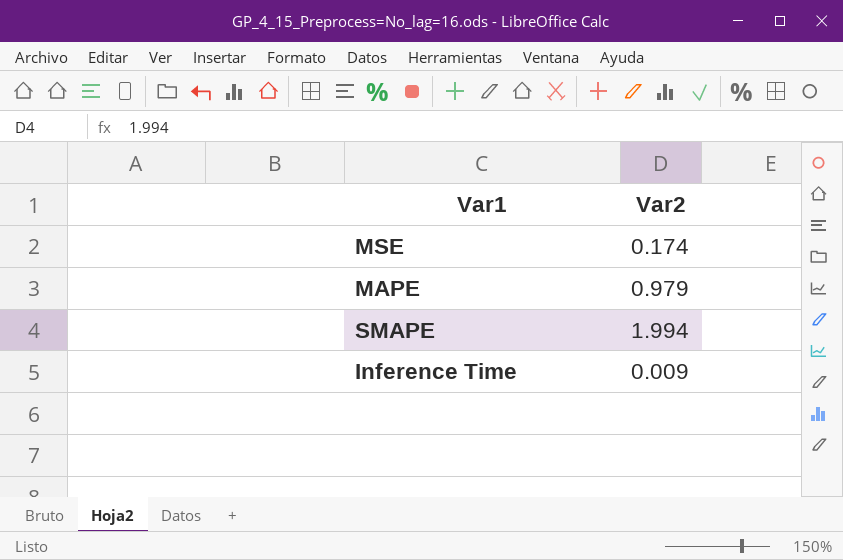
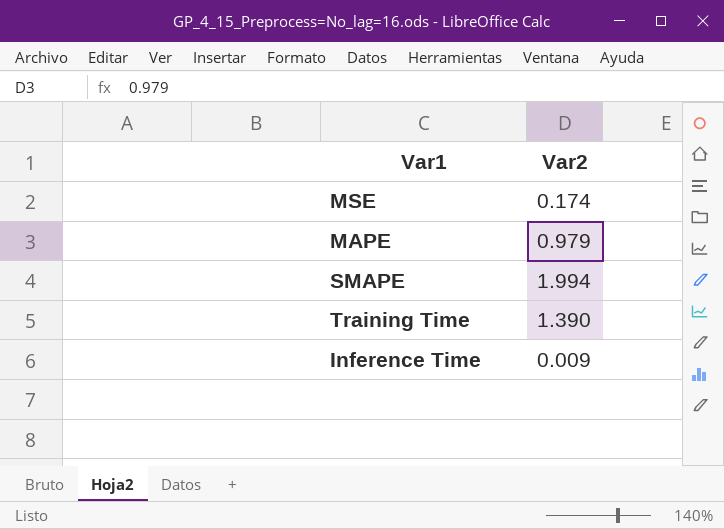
row Training Time: none -> 1.390

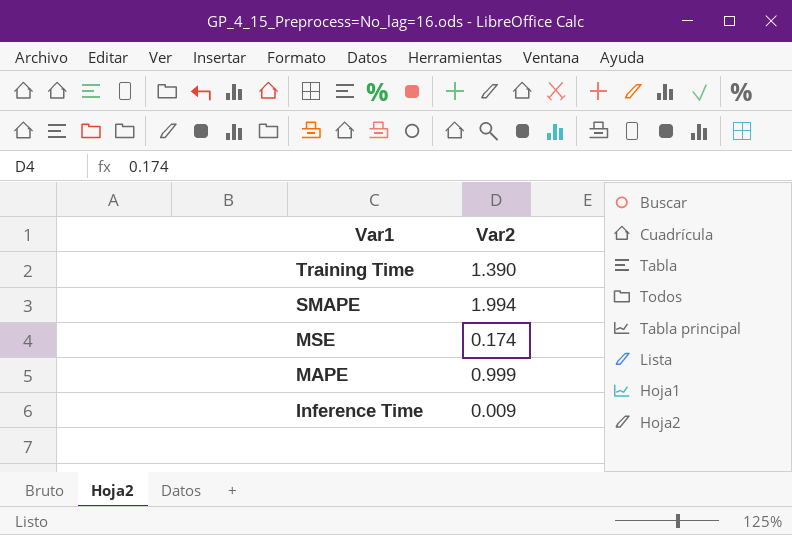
row order: none -> Var1 descending
MAPE | Var2: 0.979 -> 0.999

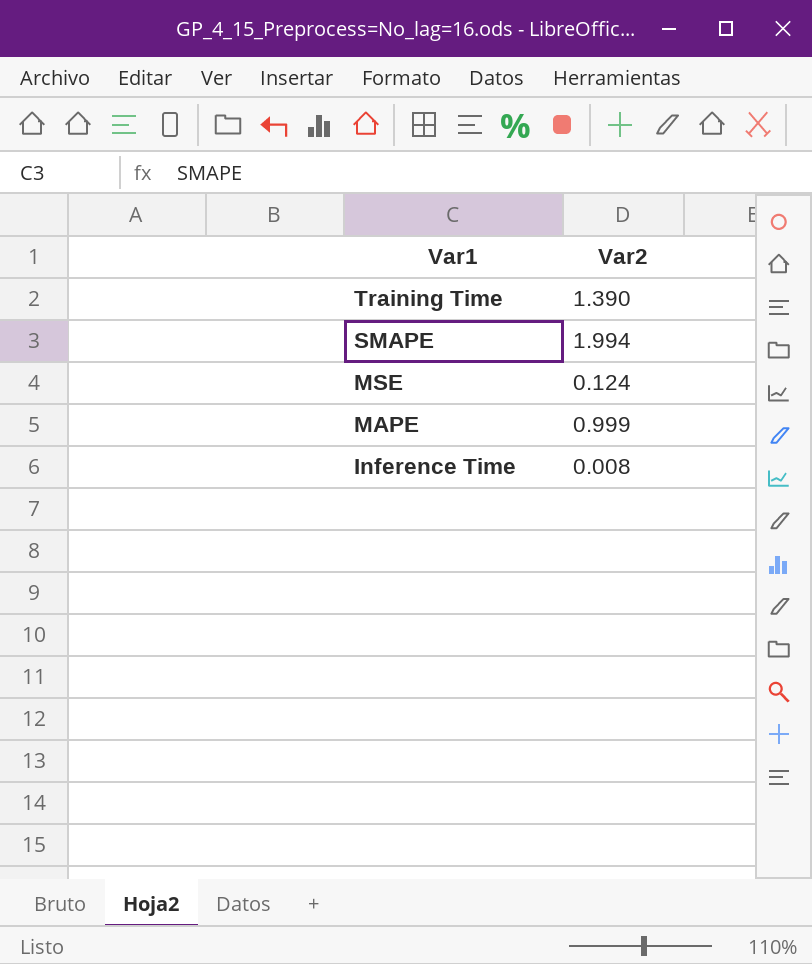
MSE | Var2: 0.174 -> 0.124
Inference Time | Var2: 0.009 -> 0.008

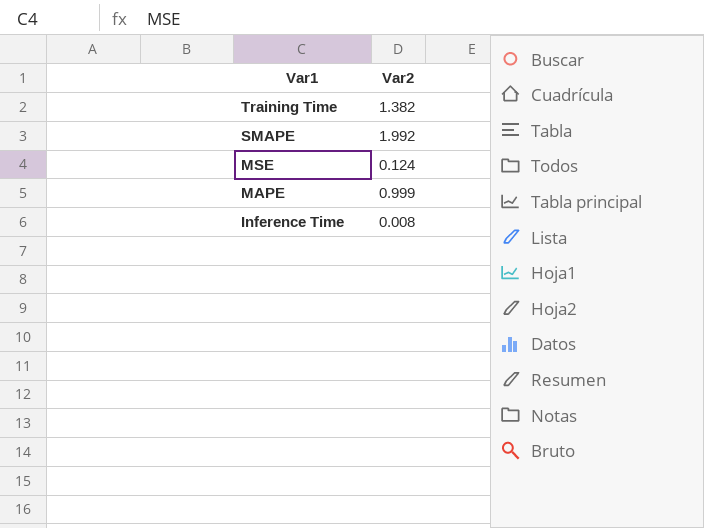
Training Time | Var2: 1.390 -> 1.382
SMAPE | Var2: 1.994 -> 1.992

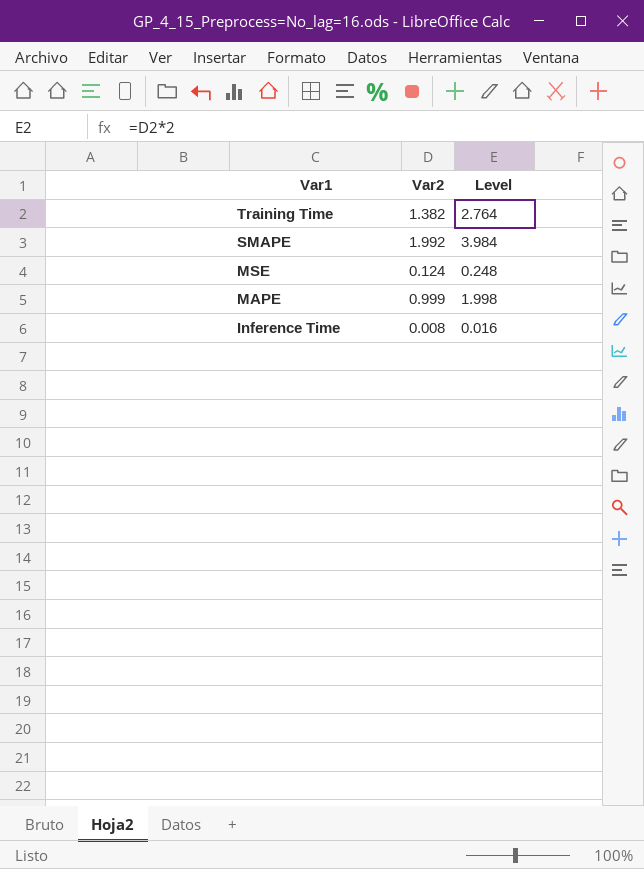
column Level | formula: none -> [Var2] * 2

